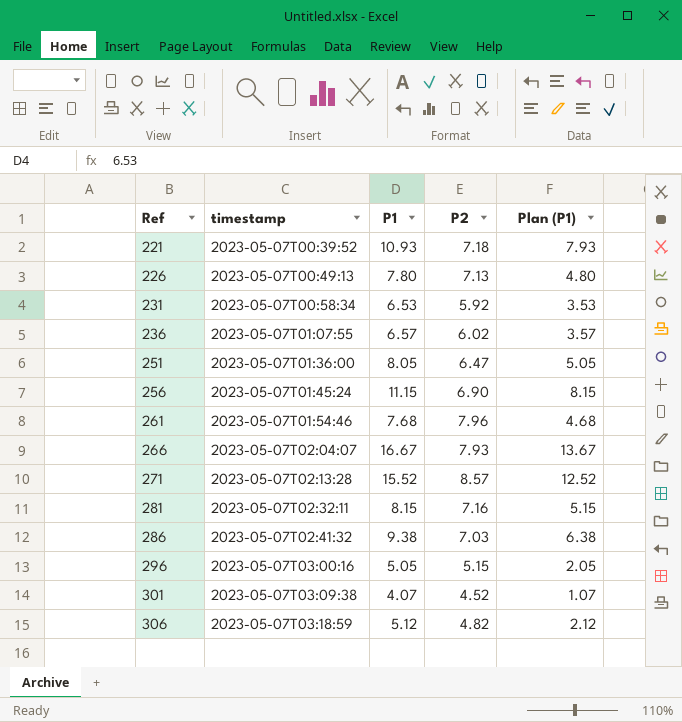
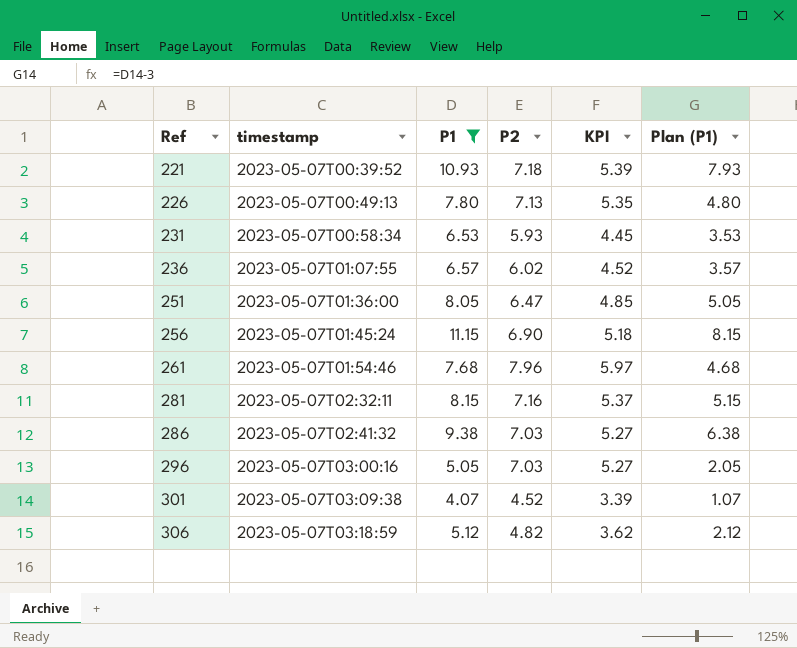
filter: none -> P1 <= 11.15
column KPI | formula: none -> [P2] * 0.75
231 | P2: 5.92 -> 5.93
296 | P2: 5.15 -> 7.03

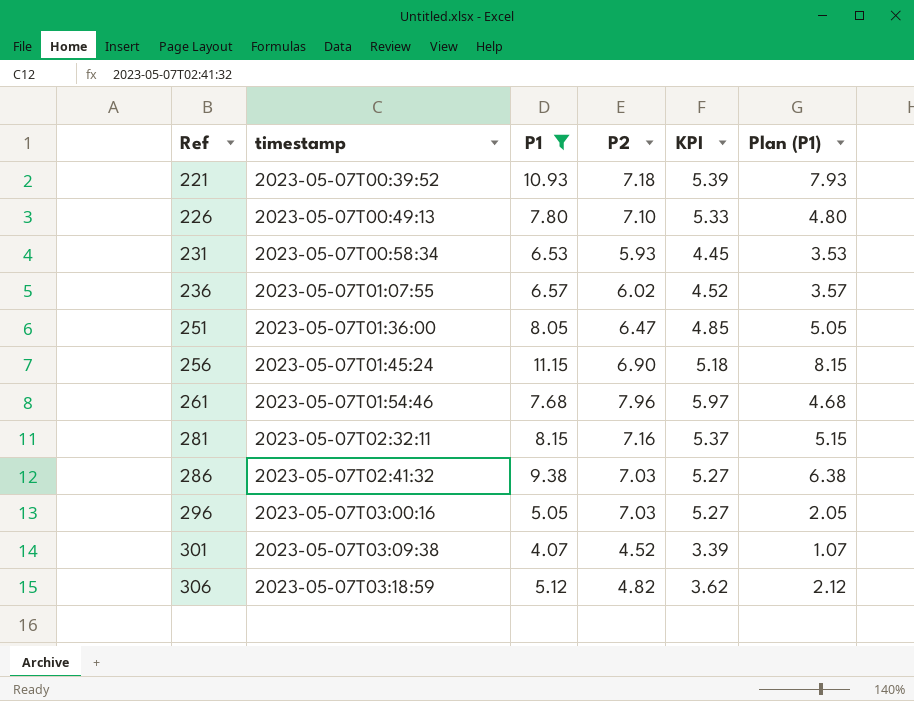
226 | P2: 7.13 -> 7.10
226 | KPI: 5.35 -> 5.33

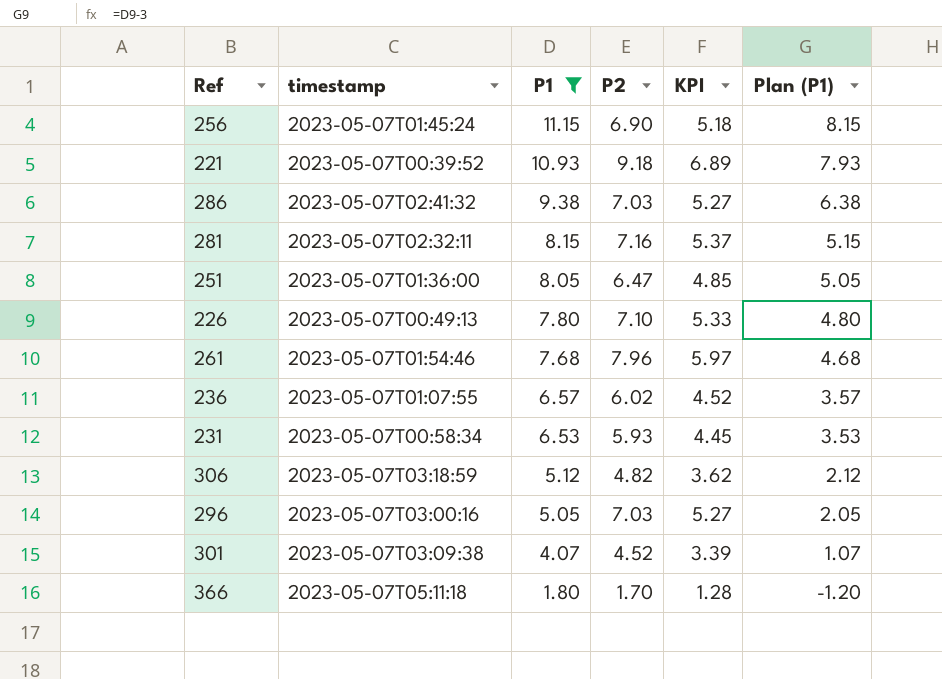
row order: Ref ascending -> P1 descending
221 | P2: 7.18 -> 9.18
221 | KPI: 5.39 -> 6.89
row 366: none -> 2023-05-07T05:11:18 | 1.80 | 1.70 | 1.28 | -1.20

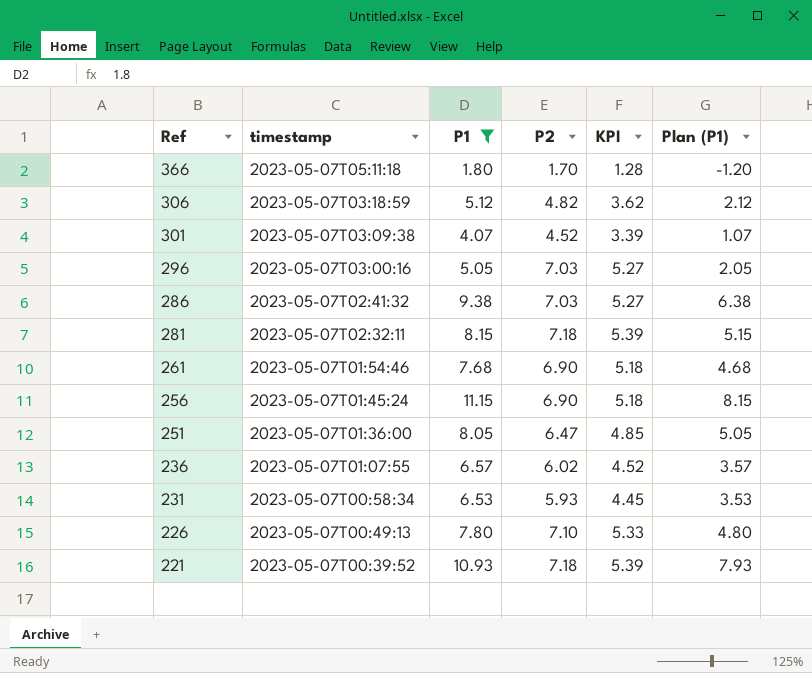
row order: P1 descending -> Ref descending
281 | P2: 7.16 -> 7.18
281 | KPI: 5.37 -> 5.39
261 | P2: 7.96 -> 6.90
261 | KPI: 5.97 -> 5.18
221 | P2: 9.18 -> 7.18
221 | KPI: 6.89 -> 5.39

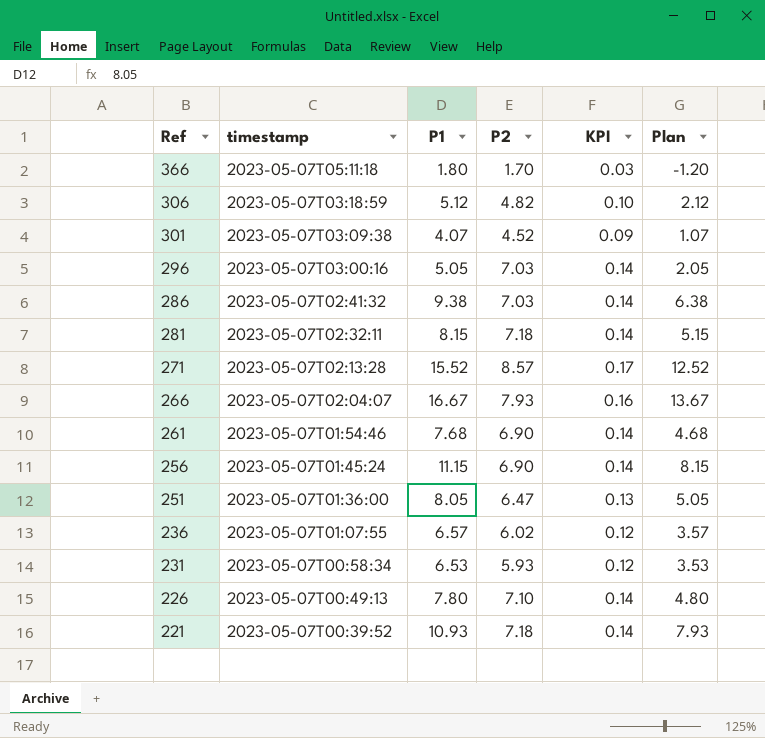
filter: P1 <= 11.15 -> none
column KPI | formula: [P2] * 0.75 -> [P2] * 0.02
column name: Plan (P1) -> Plan

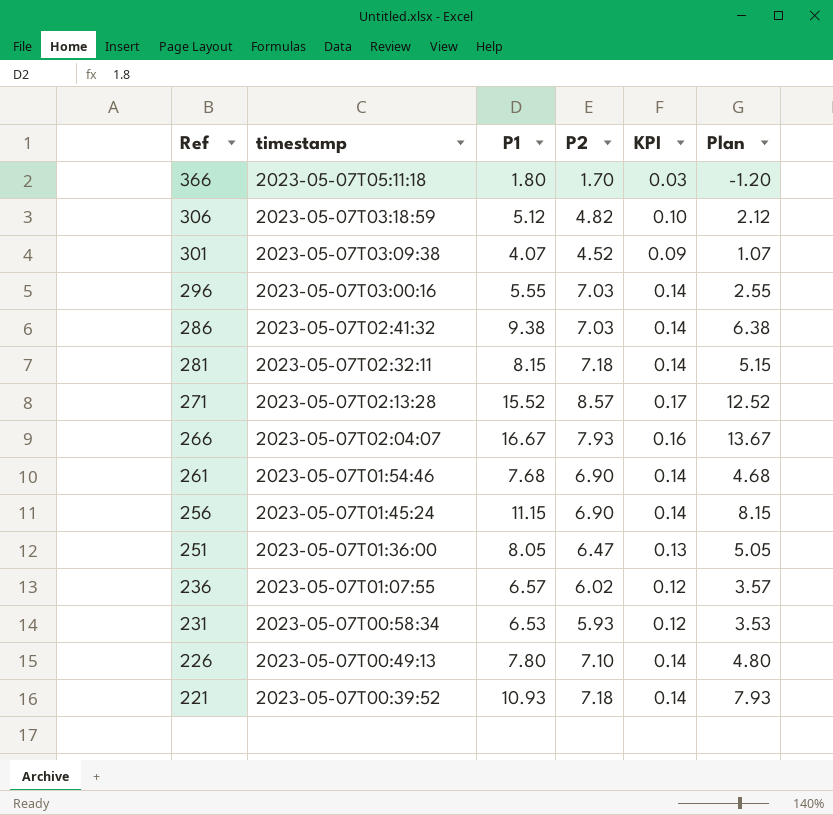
296 | P1: 5.05 -> 5.55
296 | Plan: 2.05 -> 2.55

